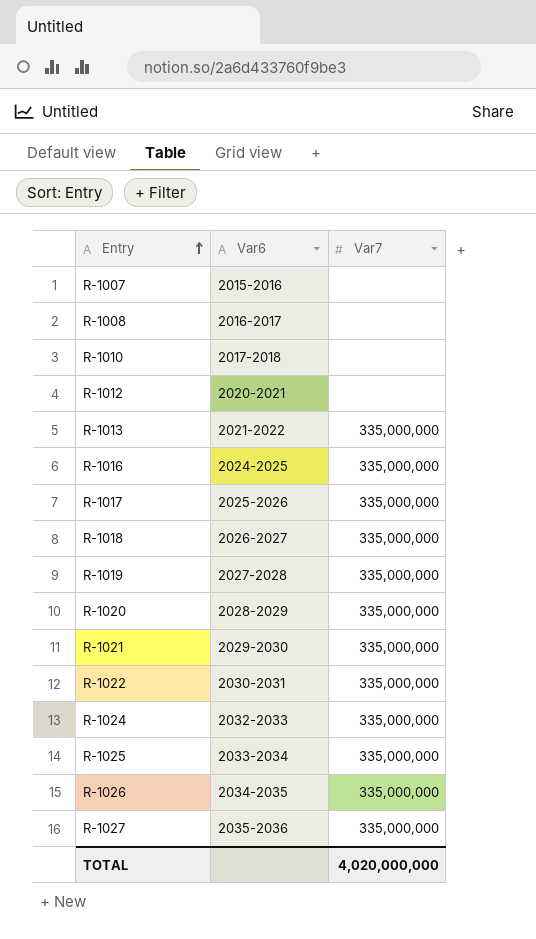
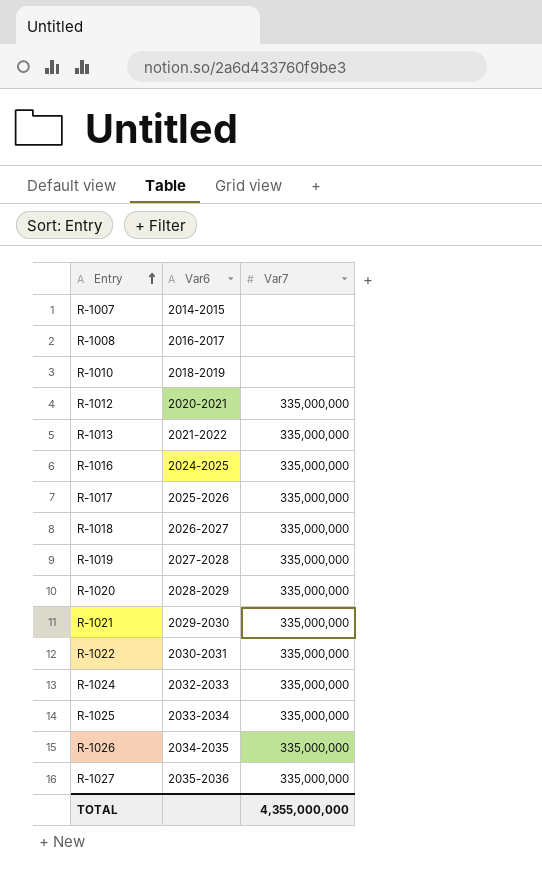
R-1007 | Var6: 2015-2016 -> 2014-2015
R-1010 | Var6: 2017-2018 -> 2018-2019
R-1012 | Var7: none -> 335,000,000
TOTAL | Var7: 4,020,000,000 -> 4,355,000,000

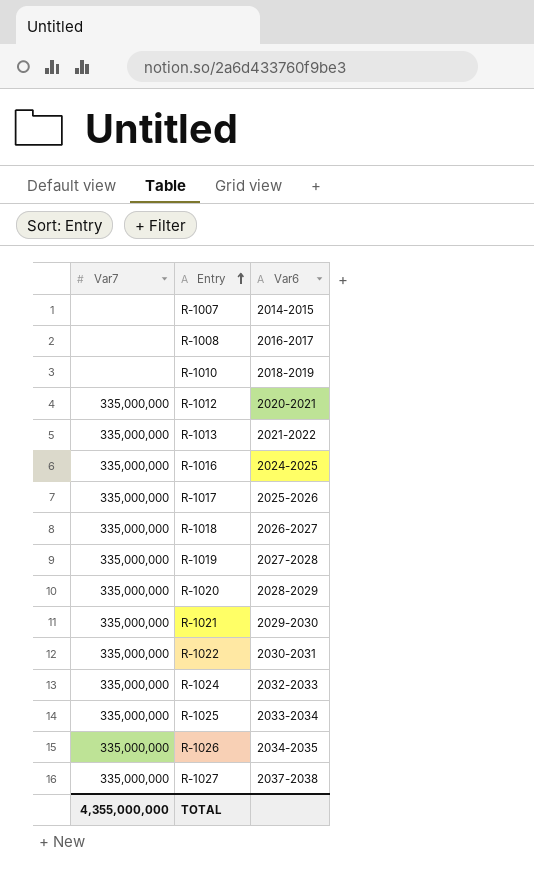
column Var7 | position: 3 -> 1
R-1027 | Var6: 2035-2036 -> 2037-2038

